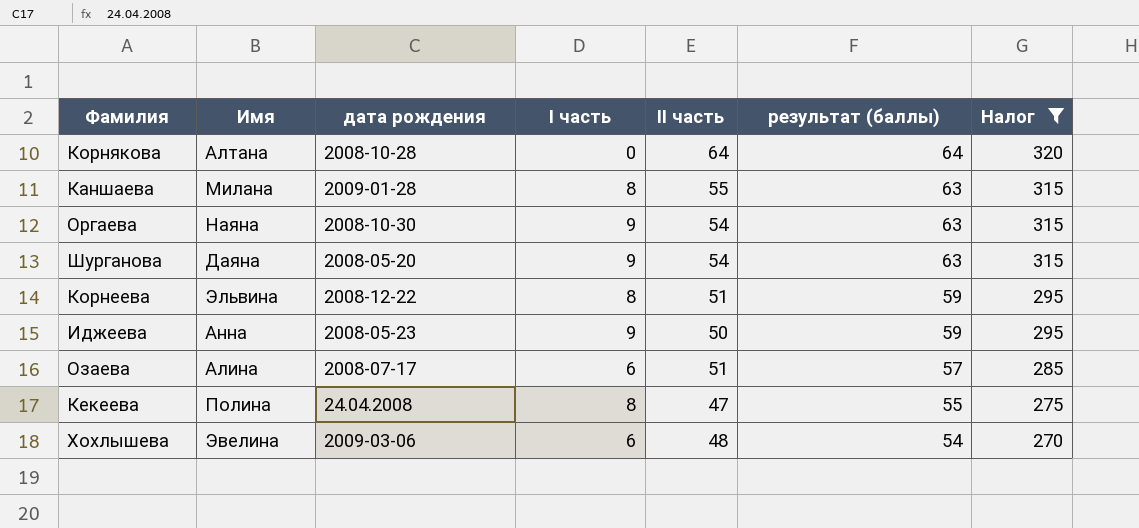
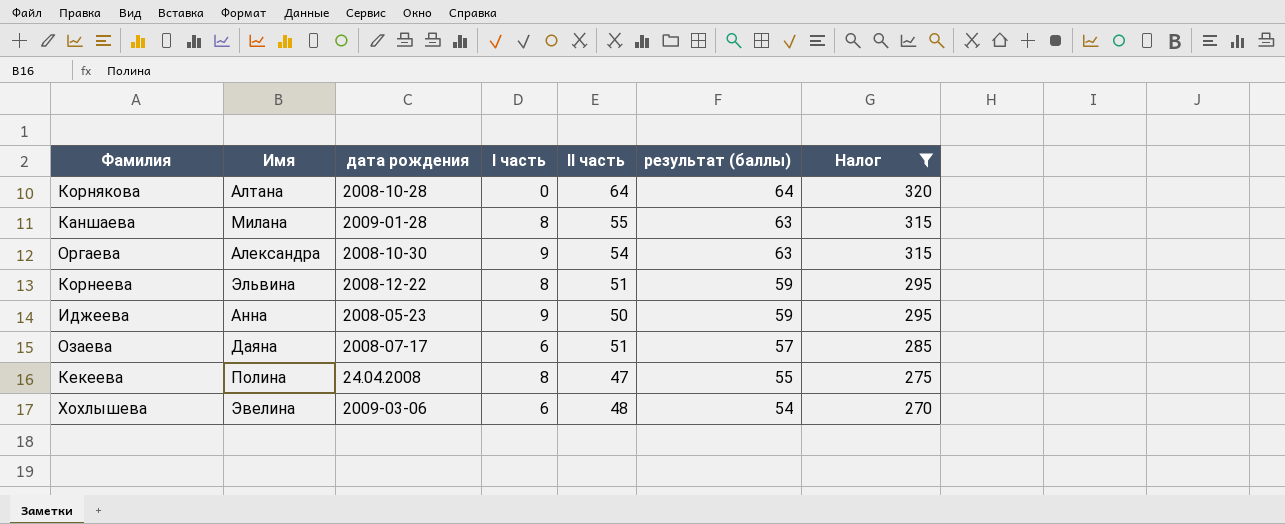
row Шурганова: Даяна | 2008-05-20 | 9 | 54 | 63 | 315 -> none
Оргаева | Имя: Наяна -> Александра
Озаева | Имя: Алина -> Даяна

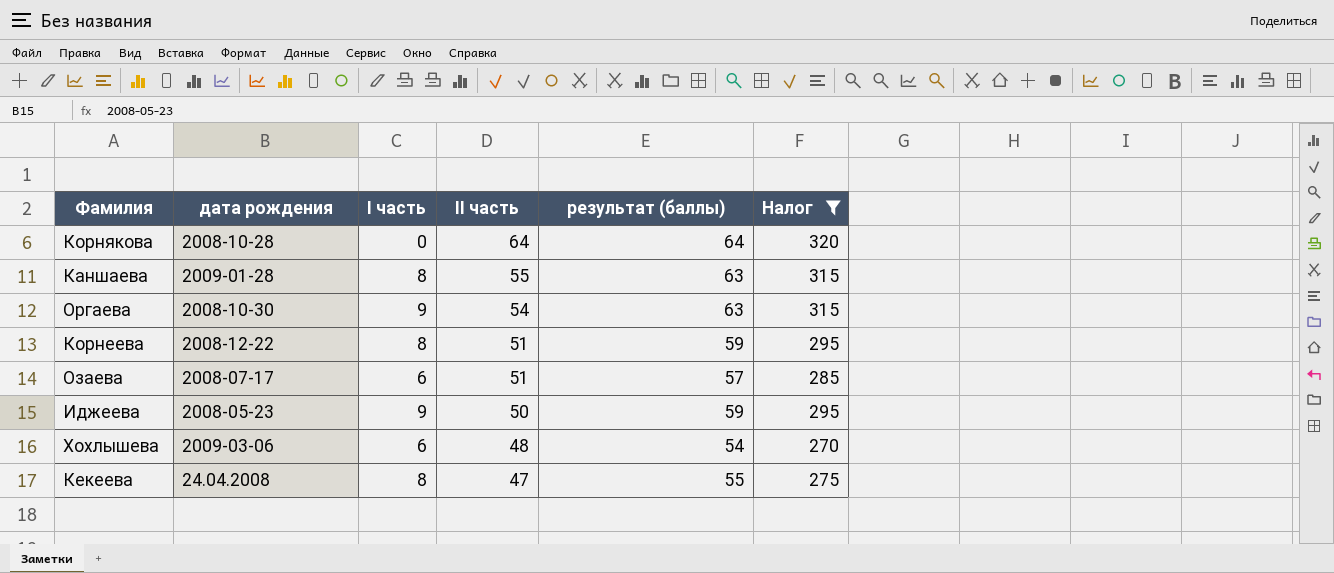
row order: результат (баллы) descending -> II часть descending
column Имя | position: 2 -> none

